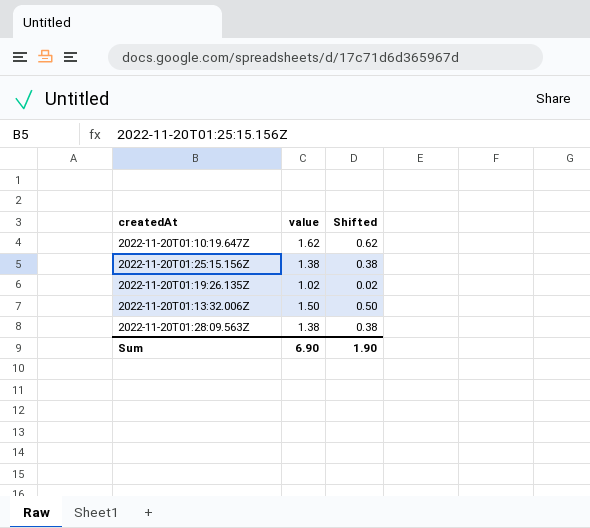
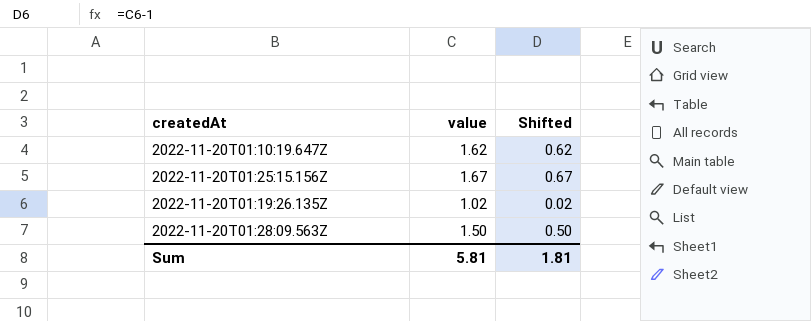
row 2022-11-20T01:13:32.006Z: 1.50 | 0.50 -> none
2022-11-20T01:25:15.156Z | value: 1.38 -> 1.67
2022-11-20T01:25:15.156Z | Shifted: 0.38 -> 0.67
2022-11-20T01:28:09.563Z | value: 1.38 -> 1.50
2022-11-20T01:28:09.563Z | Shifted: 0.38 -> 0.50
Sum | value: 6.90 -> 5.81
Sum | Shifted: 1.90 -> 1.81

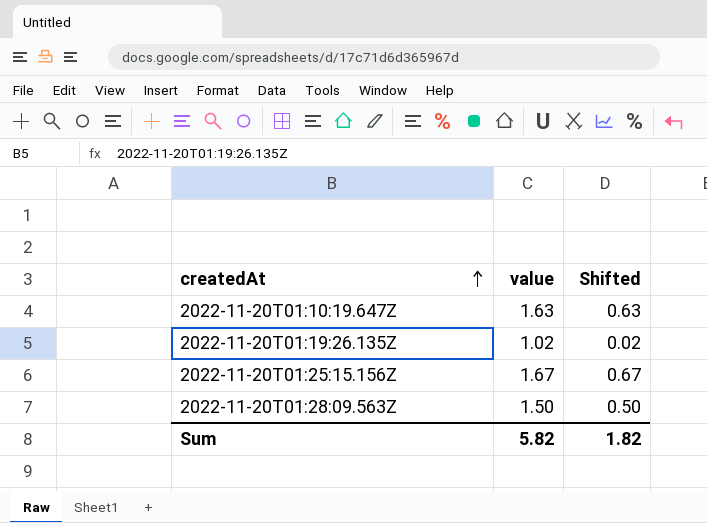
row order: none -> createdAt ascending
2022-11-20T01:10:19.647Z | value: 1.62 -> 1.63
2022-11-20T01:10:19.647Z | Shifted: 0.62 -> 0.63
Sum | value: 5.81 -> 5.82
Sum | Shifted: 1.81 -> 1.82

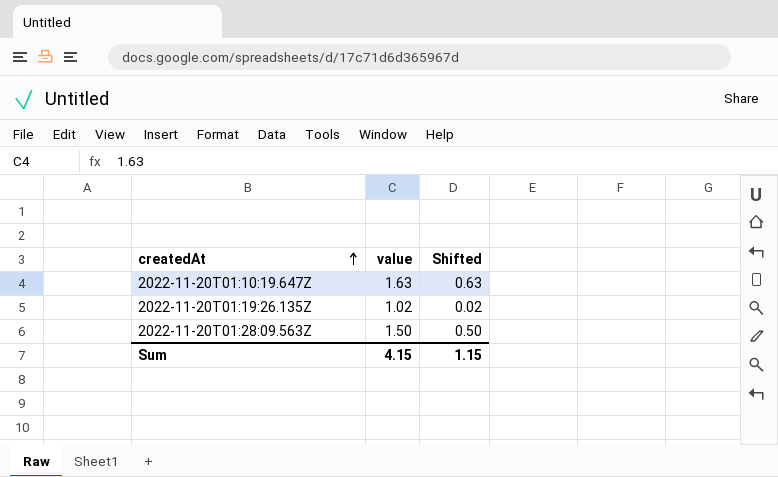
row 2022-11-20T01:25:15.156Z: 1.67 | 0.67 -> none
Sum | value: 5.82 -> 4.15
Sum | Shifted: 1.82 -> 1.15

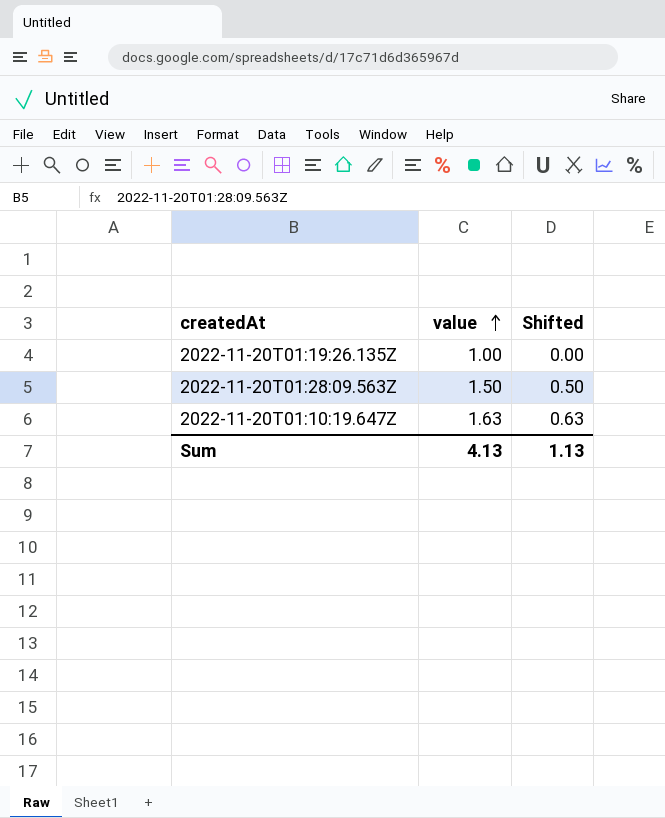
row order: createdAt ascending -> value ascending
2022-11-20T01:19:26.135Z | value: 1.02 -> 1.00
2022-11-20T01:19:26.135Z | Shifted: 0.02 -> 0.00
Sum | value: 4.15 -> 4.13
Sum | Shifted: 1.15 -> 1.13

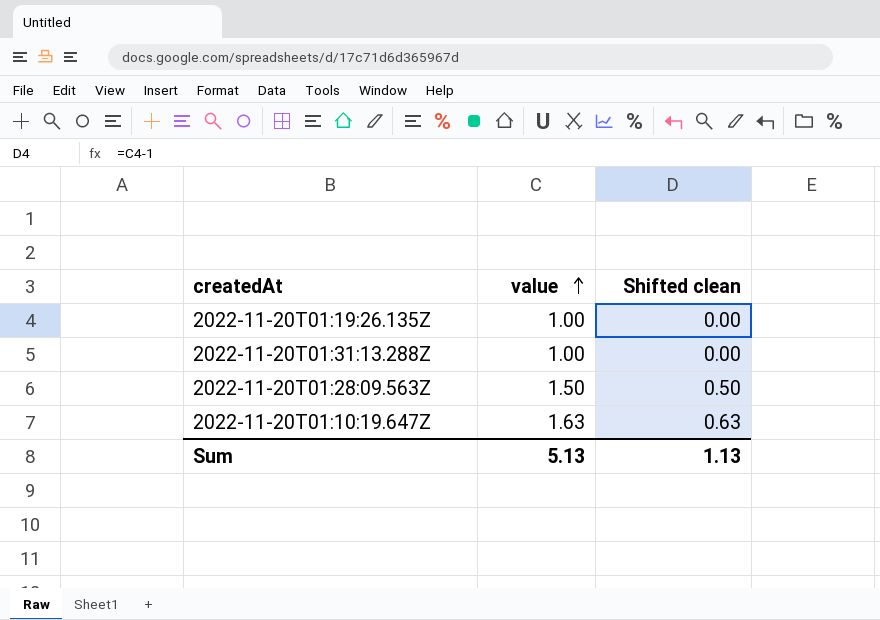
column name: Shifted -> Shifted clean
row 2022-11-20T01:31:13.288Z: none -> 1.00 | 0.00
Sum | value: 4.13 -> 5.13

